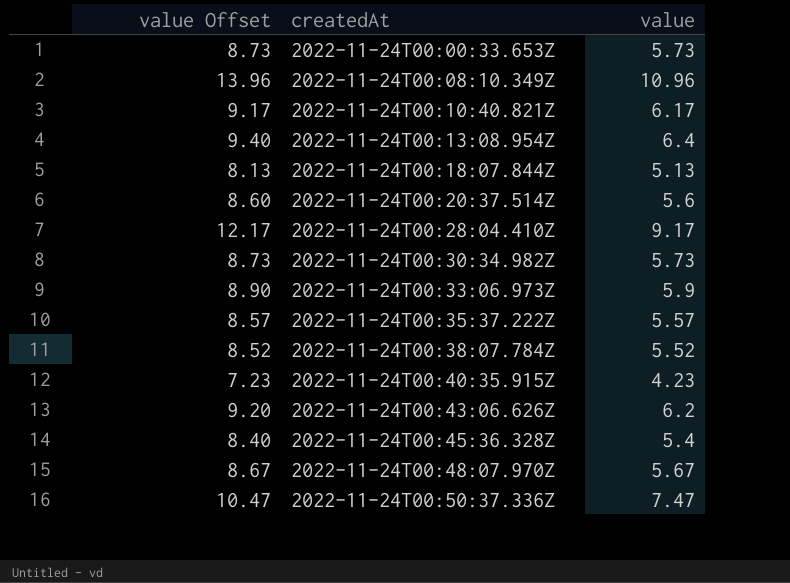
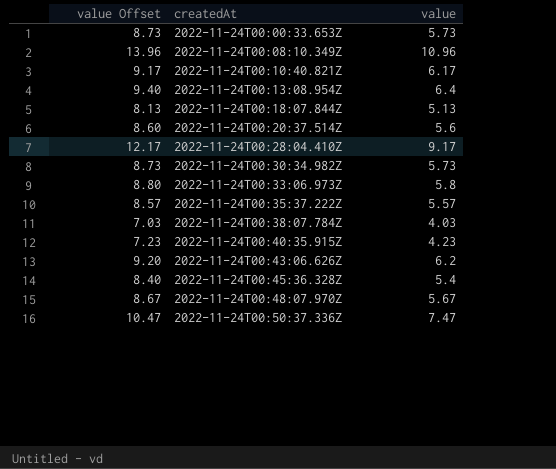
2022-11-24T00:33:06.973Z | value Offset: 8.90 -> 8.80
2022-11-24T00:33:06.973Z | value: 5.9 -> 5.8
2022-11-24T00:38:07.784Z | value Offset: 8.52 -> 7.03
2022-11-24T00:38:07.784Z | value: 5.52 -> 4.03

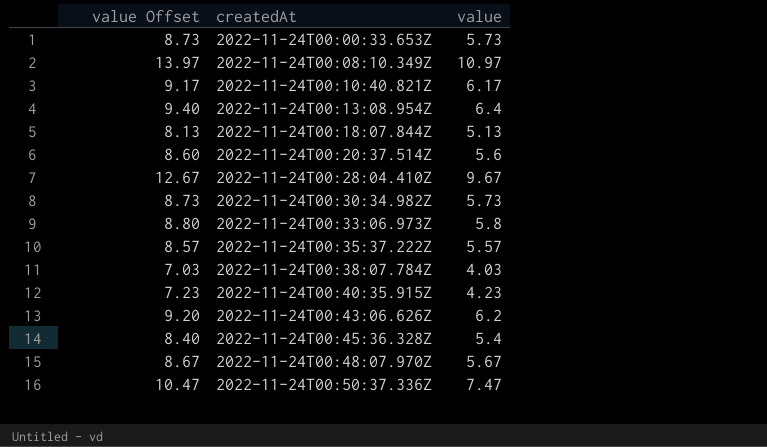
2022-11-24T00:08:10.349Z | value Offset: 13.96 -> 13.97
2022-11-24T00:08:10.349Z | value: 10.96 -> 10.97
2022-11-24T00:28:04.410Z | value Offset: 12.17 -> 12.67
2022-11-24T00:28:04.410Z | value: 9.17 -> 9.67

